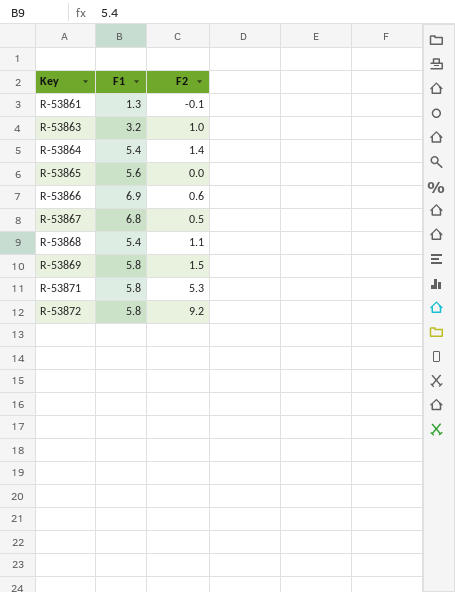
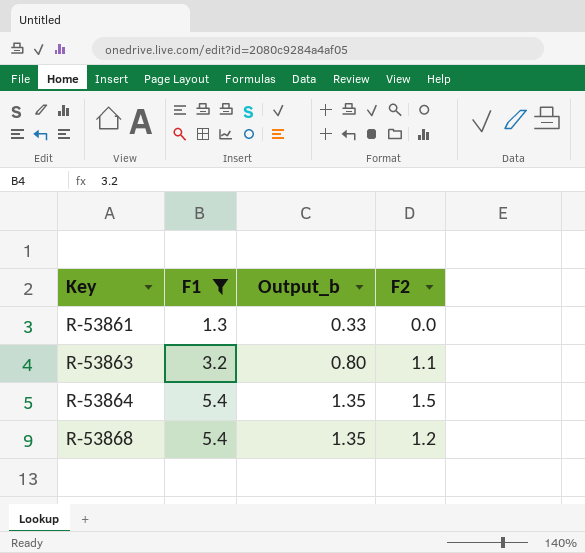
filter: none -> F1 <= 5.4
column Output_b | formula: none -> [F1] * 0.25
R-53861 | F2: -0.1 -> 0.0
R-53863 | F2: 1.0 -> 1.1
R-53864 | F2: 1.4 -> 1.5
R-53868 | F2: 1.1 -> 1.2

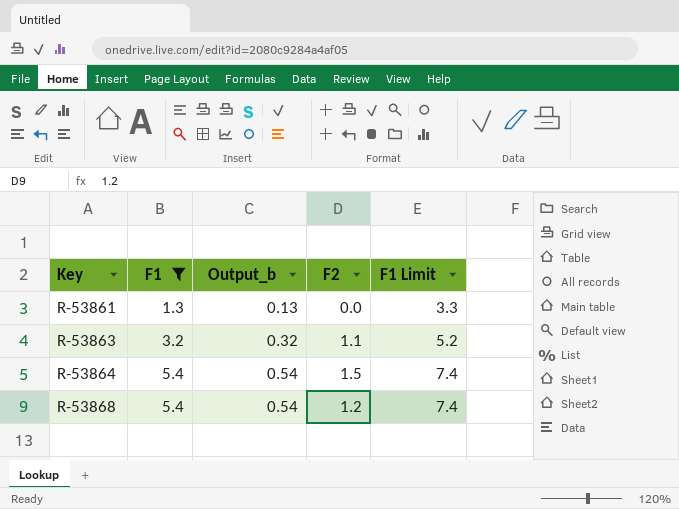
column Output_b | formula: [F1] * 0.25 -> [F1] * 0.1
column F1 Limit | formula: none -> [F1] + 2

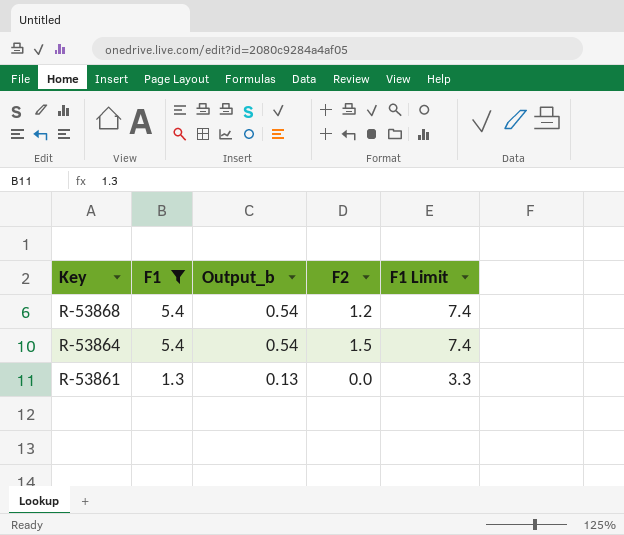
row order: Key ascending -> Key descending
row R-53863: 3.2 | 0.32 | 1.1 | 5.2 -> none

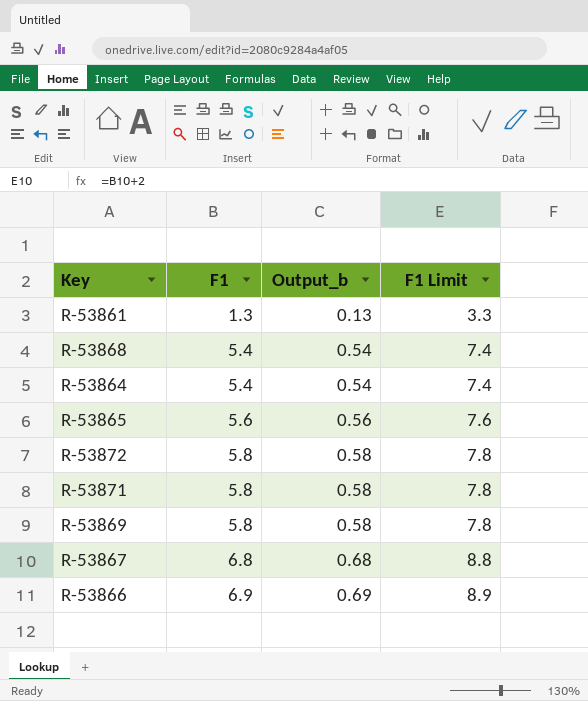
filter: F1 <= 5.4 -> none
row order: Key descending -> F1 ascending
column F2 | position: 4 -> none

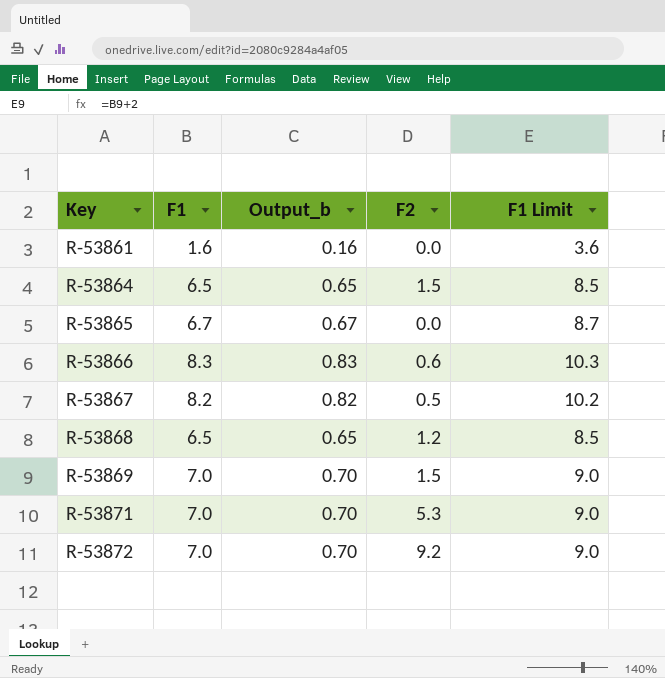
row order: F1 ascending -> Key ascending
column F2 | position: none -> 4
R-53861 | F1: 1.3 -> 1.6
R-53861 | Output_b: 0.13 -> 0.16
R-53861 | F1 Limit: 3.3 -> 3.6
R-53864 | F1: 5.4 -> 6.5
R-53864 | Output_b: 0.54 -> 0.65
R-53864 | F1 Limit: 7.4 -> 8.5
R-53865 | F1: 5.6 -> 6.7
R-53865 | Output_b: 0.56 -> 0.67
R-53865 | F1 Limit: 7.6 -> 8.7
R-53866 | F1: 6.9 -> 8.3
R-53866 | Output_b: 0.69 -> 0.83
R-53866 | F1 Limit: 8.9 -> 10.3
R-53867 | F1: 6.8 -> 8.2
R-53867 | Output_b: 0.68 -> 0.82
R-53867 | F1 Limit: 8.8 -> 10.2
R-53868 | F1: 5.4 -> 6.5
R-53868 | Output_b: 0.54 -> 0.65
R-53868 | F1 Limit: 7.4 -> 8.5
R-53869 | F1: 5.8 -> 7.0
R-53869 | Output_b: 0.58 -> 0.70
R-53869 | F1 Limit: 7.8 -> 9.0
R-53871 | F1: 5.8 -> 7.0
R-53871 | Output_b: 0.58 -> 0.70
R-53871 | F1 Limit: 7.8 -> 9.0
R-53872 | F1: 5.8 -> 7.0
R-53872 | Output_b: 0.58 -> 0.70
R-53872 | F1 Limit: 7.8 -> 9.0

